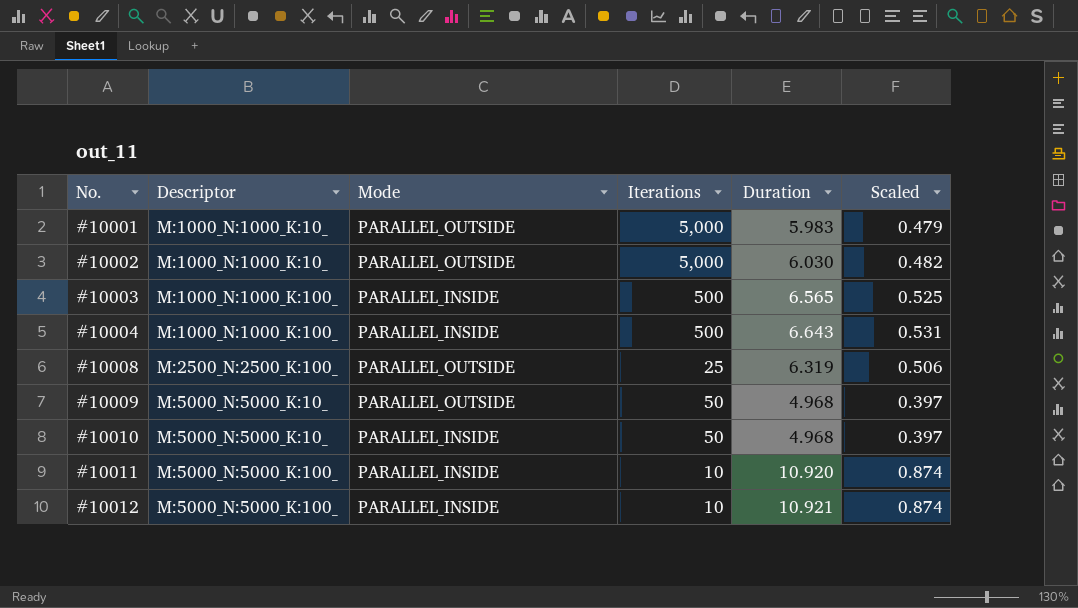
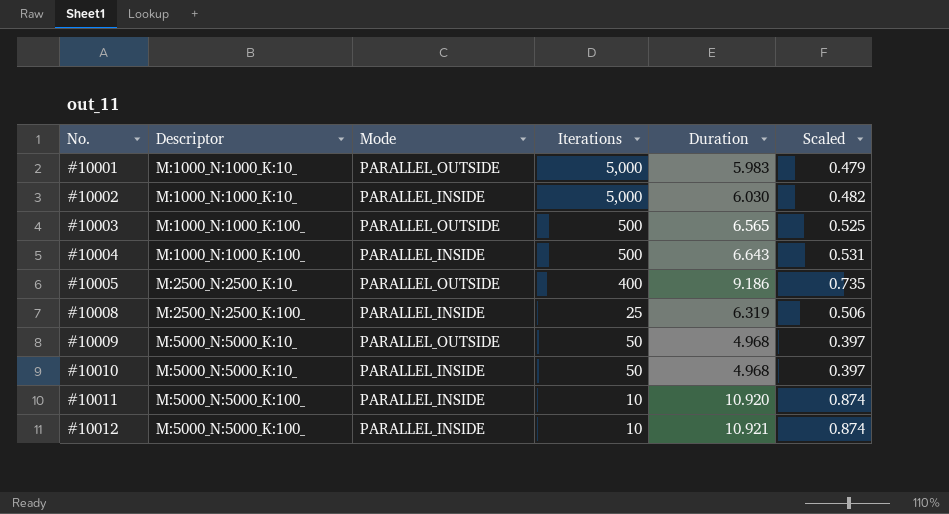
#10002 | Mode: PARALLEL_OUTSIDE -> PARALLEL_INSIDE
#10003 | Mode: PARALLEL_INSIDE -> PARALLEL_OUTSIDE
row #10005: none -> M:2500_N:2500_K:10_ | PARALLEL_OUTSIDE | 400 | 9.186 | 0.735
#10008 | Mode: PARALLEL_OUTSIDE -> PARALLEL_INSIDE

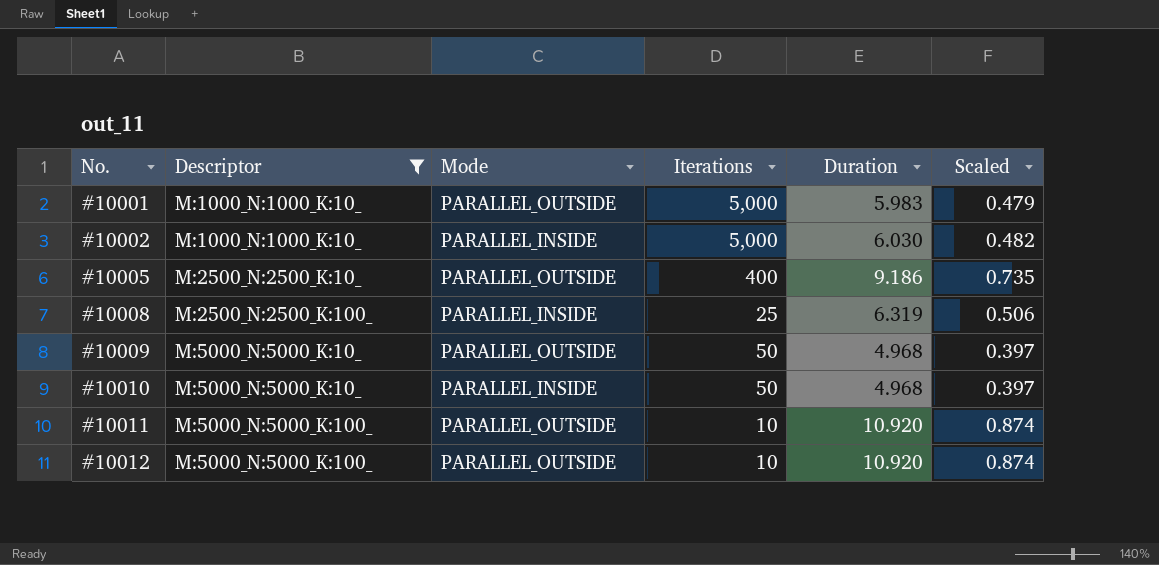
filter: none -> Descriptor != M:1000_N:1000_K:100_
#10011 | Mode: PARALLEL_INSIDE -> PARALLEL_OUTSIDE
#10012 | Mode: PARALLEL_INSIDE -> PARALLEL_OUTSIDE
#10012 | Duration: 10.921 -> 10.920

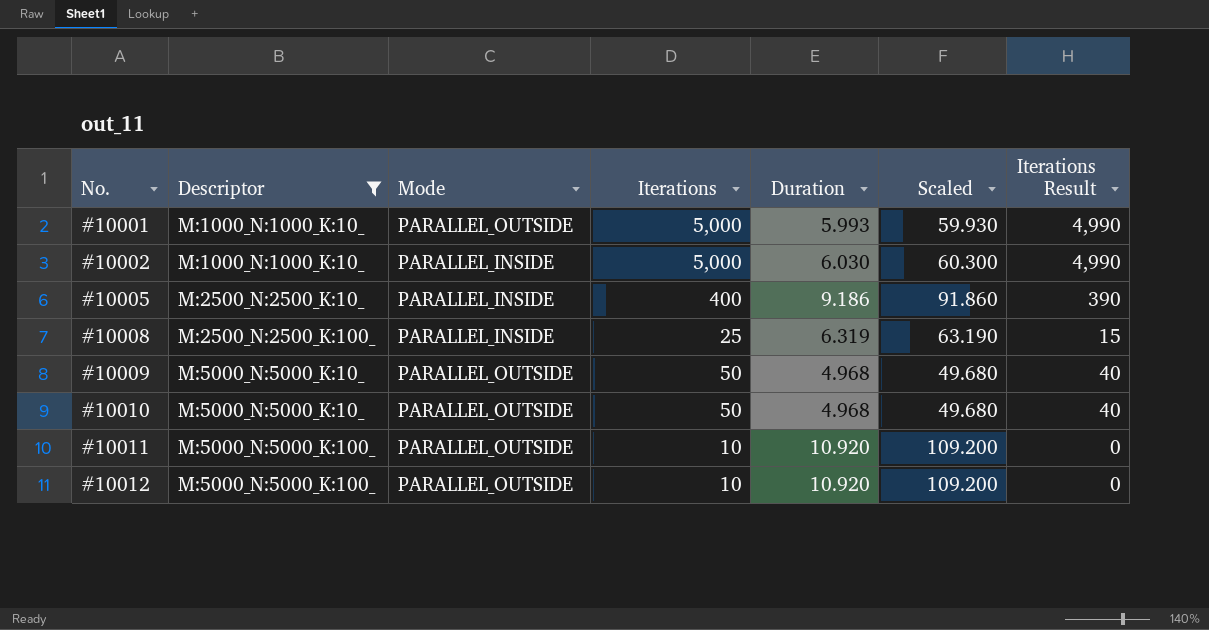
column Scaled | formula: [Duration] * 0.08 -> [Duration] * 10
column Iterations Result | formula: none -> [Iterations] - 10
#10001 | Duration: 5.983 -> 5.993
#10005 | Mode: PARALLEL_OUTSIDE -> PARALLEL_INSIDE
#10010 | Mode: PARALLEL_INSIDE -> PARALLEL_OUTSIDE

